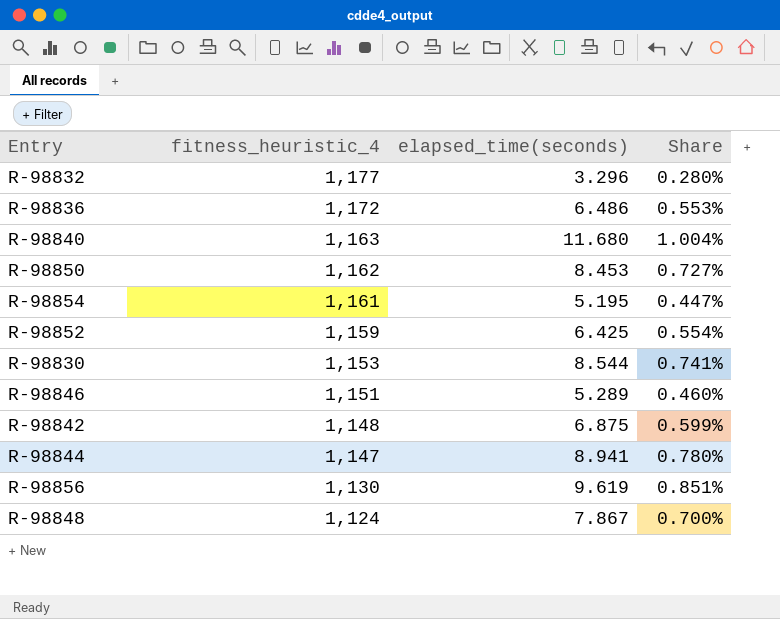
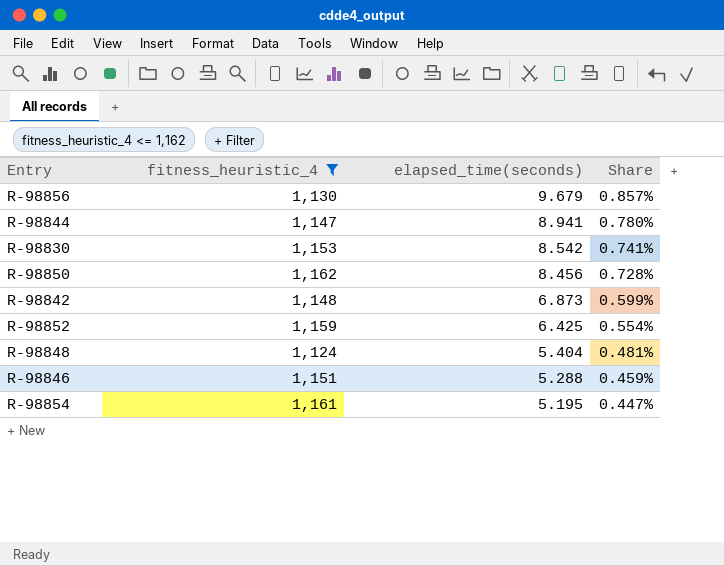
filter: none -> fitness_heuristic_4 <= 1,162
row order: fitness_heuristic_4 descending -> elapsed_time(seconds) descending
R-98856 | elapsed_time(seconds): 9.619 -> 9.679
R-98856 | Share: 0.851% -> 0.857%
R-98830 | elapsed_time(seconds): 8.544 -> 8.542
R-98850 | elapsed_time(seconds): 8.453 -> 8.456
R-98850 | Share: 0.727% -> 0.728%
R-98842 | elapsed_time(seconds): 6.875 -> 6.873
R-98848 | elapsed_time(seconds): 7.867 -> 5.404
R-98848 | Share: 0.700% -> 0.481%
R-98846 | elapsed_time(seconds): 5.289 -> 5.288
R-98846 | Share: 0.460% -> 0.459%

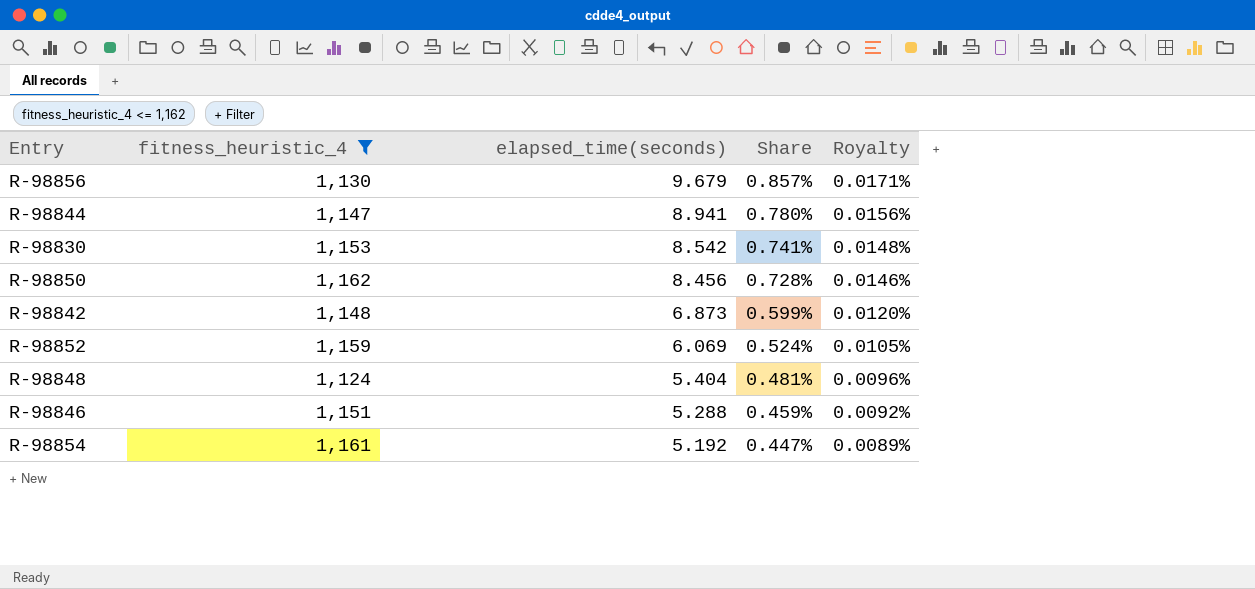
column Royalty | formula: none -> [Share] * 0.02
R-98852 | elapsed_time(seconds): 6.425 -> 6.069
R-98852 | Share: 0.554% -> 0.524%
R-98854 | elapsed_time(seconds): 5.195 -> 5.192

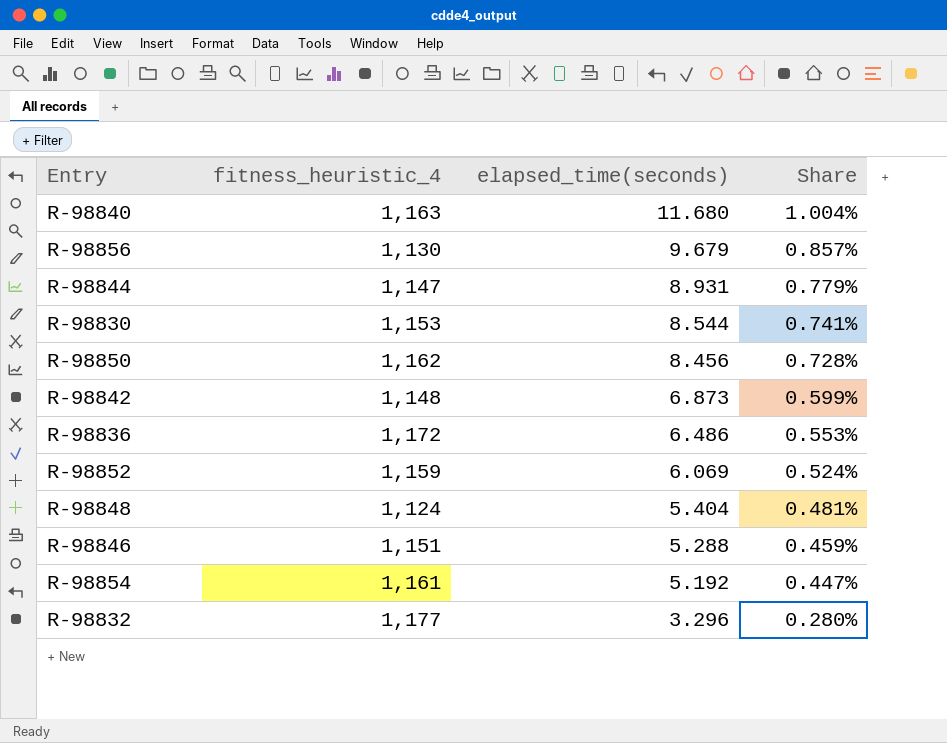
filter: fitness_heuristic_4 <= 1,162 -> none
column Royalty | formula: [Share] * 0.02 -> none
R-98844 | elapsed_time(seconds): 8.941 -> 8.931
R-98844 | Share: 0.780% -> 0.779%
R-98830 | elapsed_time(seconds): 8.542 -> 8.544

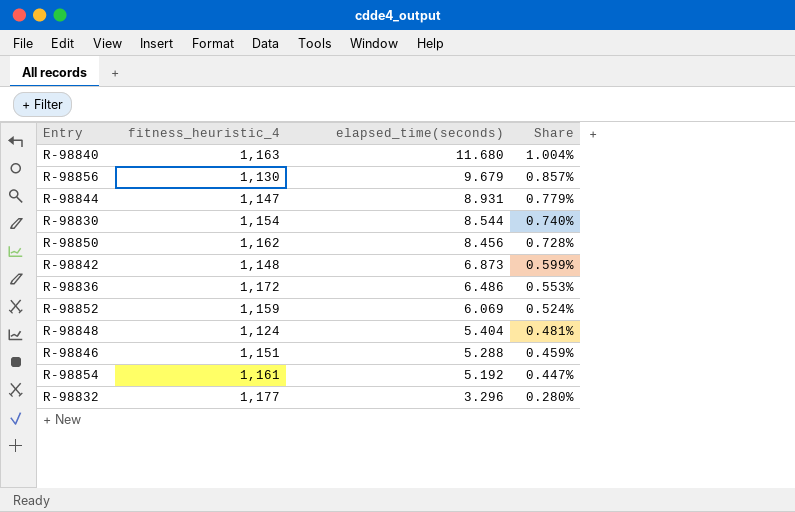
R-98830 | fitness_heuristic_4: 1,153 -> 1,154
R-98830 | Share: 0.741% -> 0.740%

